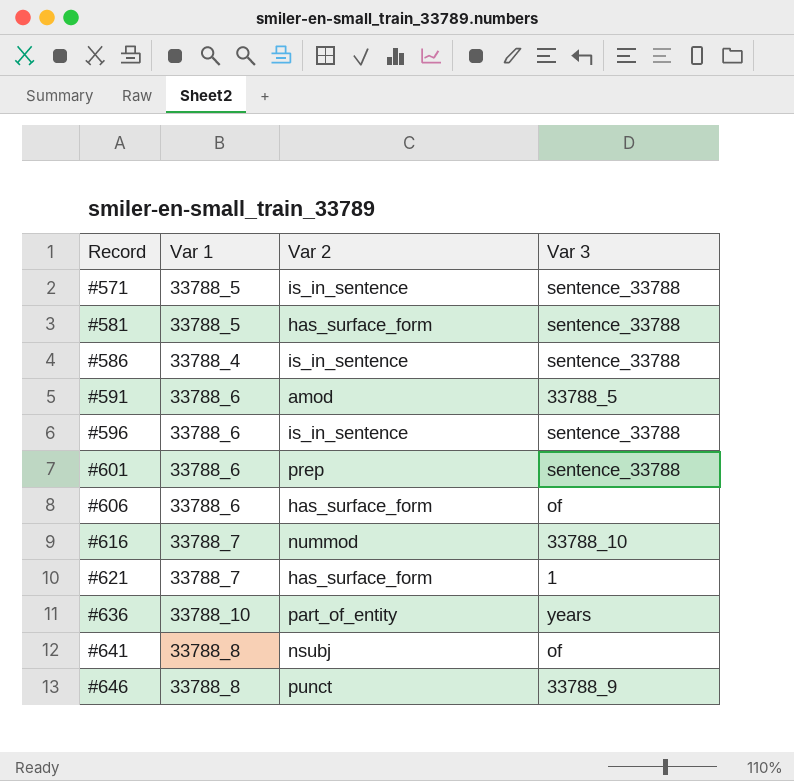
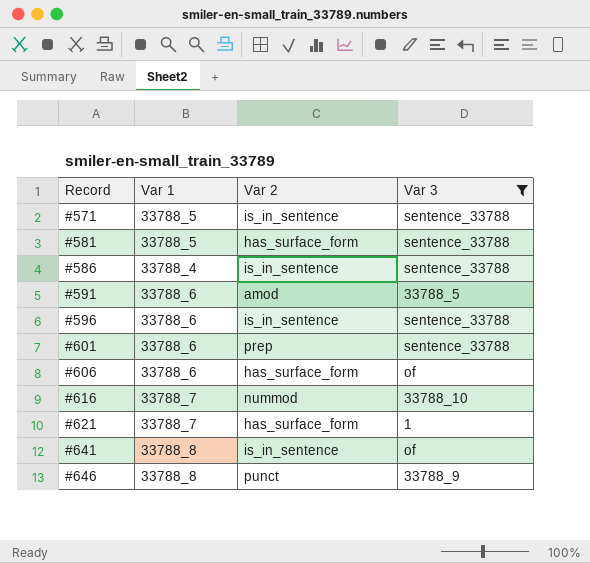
filter: none -> Var 3 != years
#641 | Var 2: nsubj -> is_in_sentence

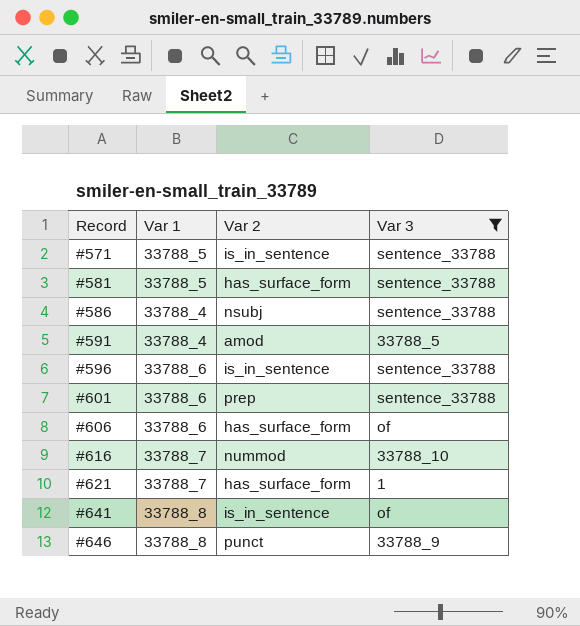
#586 | Var 2: is_in_sentence -> nsubj
#591 | Var 1: 33788_6 -> 33788_4

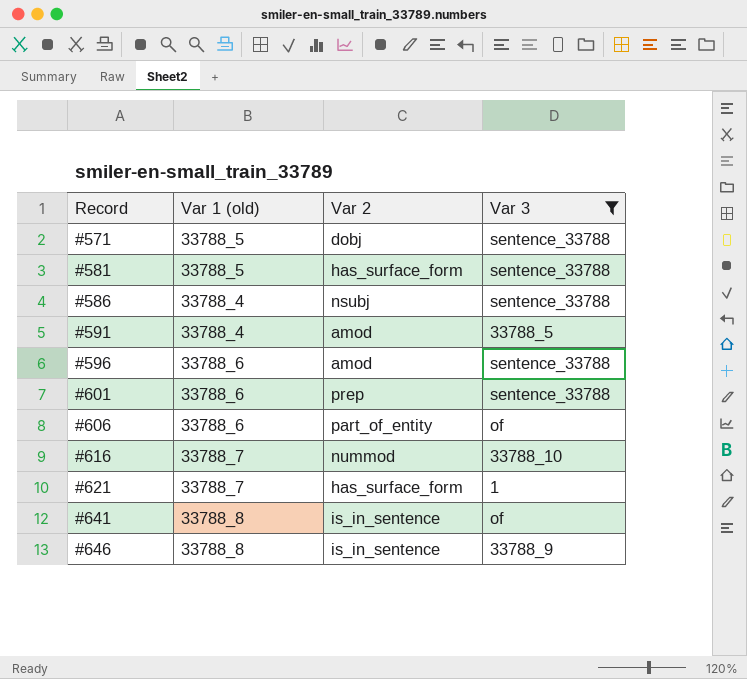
column name: Var 1 -> Var 1 (old)
#571 | Var 2: is_in_sentence -> dobj
#596 | Var 2: is_in_sentence -> amod
#606 | Var 2: has_surface_form -> part_of_entity
#646 | Var 2: punct -> is_in_sentence

